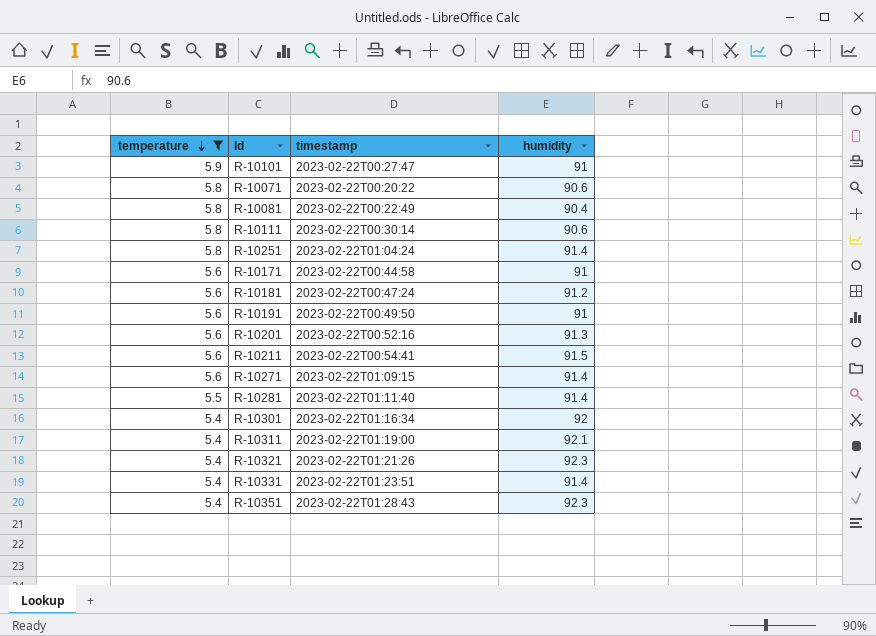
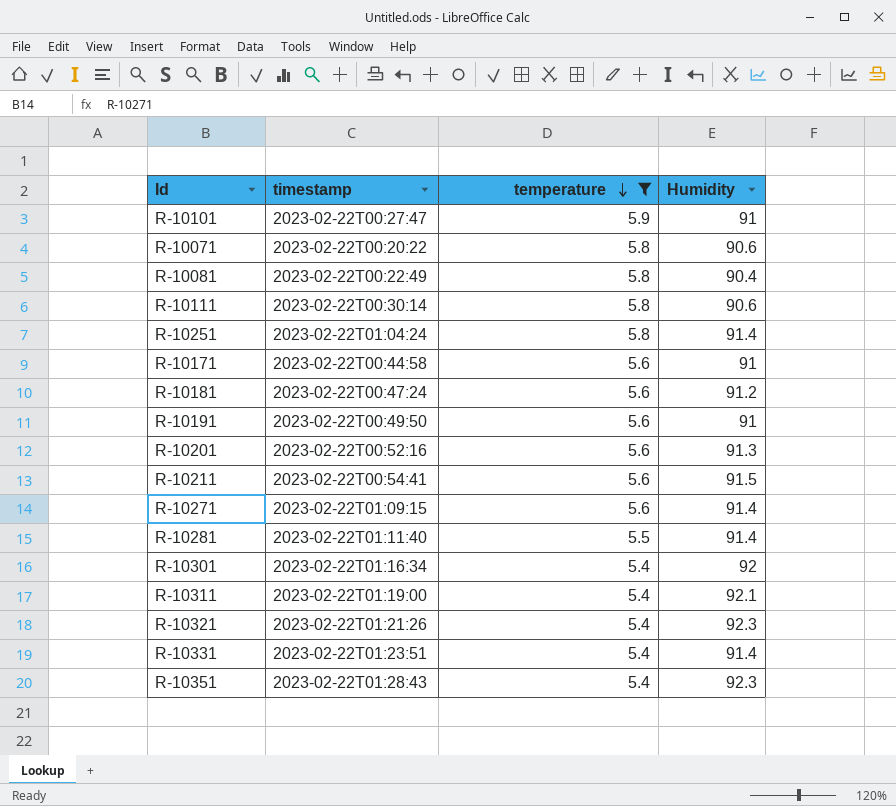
column temperature | position: 1 -> 3
column name: humidity -> Humidity

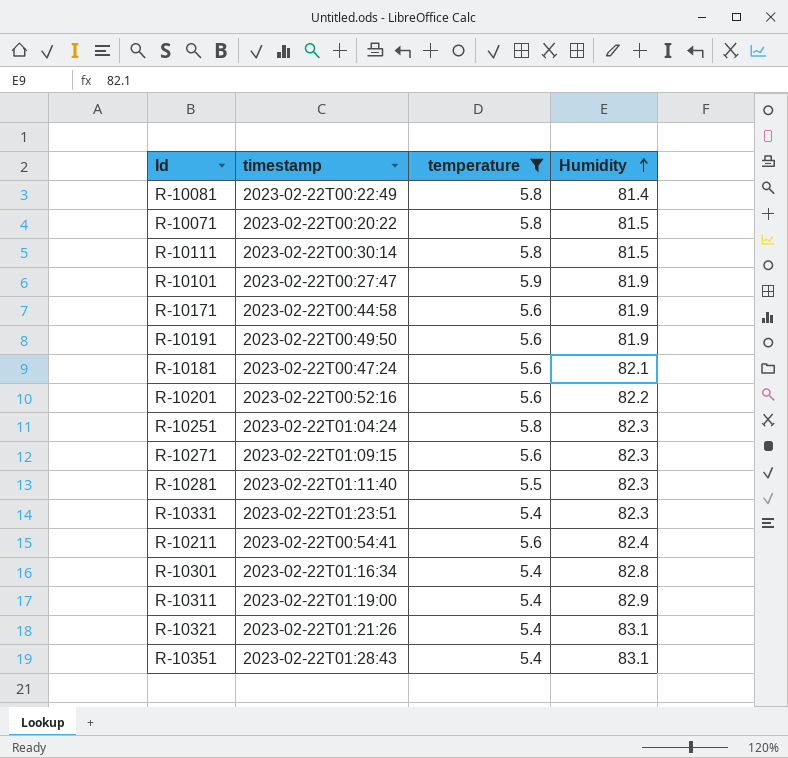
row order: temperature descending -> Humidity ascending
R-10081 | Humidity: 90.4 -> 81.4
R-10071 | Humidity: 90.6 -> 81.5
R-10111 | Humidity: 90.6 -> 81.5
R-10101 | Humidity: 91 -> 81.9
R-10171 | Humidity: 91 -> 81.9
R-10191 | Humidity: 91 -> 81.9
R-10181 | Humidity: 91.2 -> 82.1
R-10201 | Humidity: 91.3 -> 82.2
R-10251 | Humidity: 91.4 -> 82.3
R-10271 | Humidity: 91.4 -> 82.3
R-10281 | Humidity: 91.4 -> 82.3
R-10331 | Humidity: 91.4 -> 82.3
R-10211 | Humidity: 91.5 -> 82.4
R-10301 | Humidity: 92 -> 82.8
R-10311 | Humidity: 92.1 -> 82.9
R-10321 | Humidity: 92.3 -> 83.1
R-10351 | Humidity: 92.3 -> 83.1

